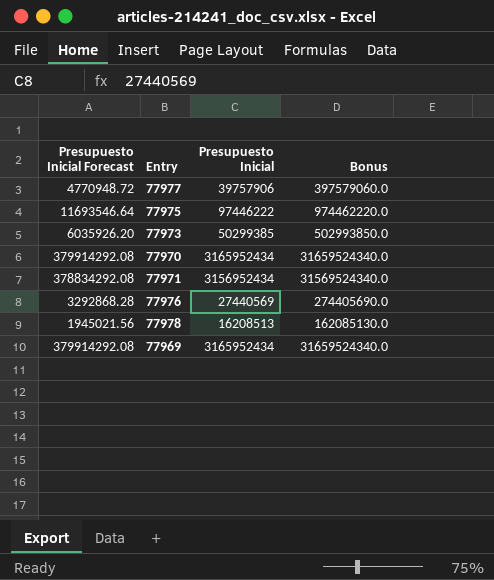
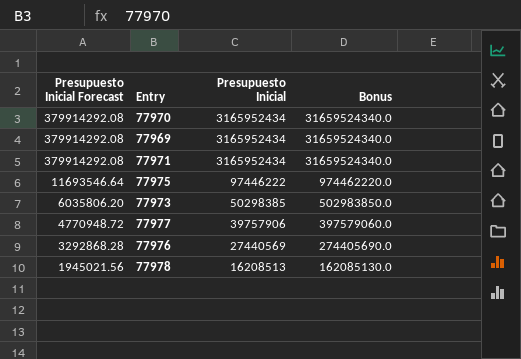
row order: none -> Presupuesto Inicial Forecast descending
77971 | Presupuesto Inicial Forecast: 378834292.08 -> 379914292.08
77971 | Presupuesto Inicial: 3156952434 -> 3165952434
77971 | Bonus: 31569524340.0 -> 31659524340.0
77973 | Presupuesto Inicial Forecast: 6035926.20 -> 6035806.20
77973 | Presupuesto Inicial: 50299385 -> 50298385
77973 | Bonus: 502993850.0 -> 502983850.0

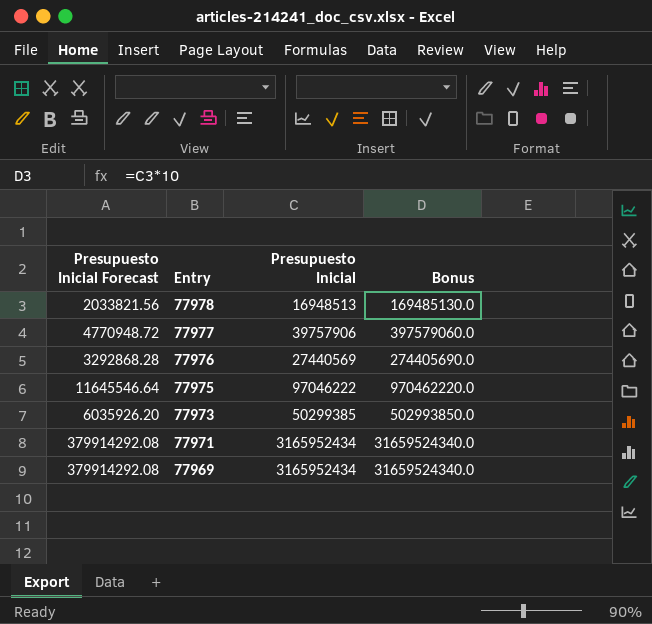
row order: Presupuesto Inicial Forecast descending -> Entry descending
row 77970: 379914292.08 | 3165952434 | 31659524340.0 -> none
77978 | Presupuesto Inicial Forecast: 1945021.56 -> 2033821.56
77978 | Presupuesto Inicial: 16208513 -> 16948513
77978 | Bonus: 162085130.0 -> 169485130.0
77975 | Presupuesto Inicial Forecast: 11693546.64 -> 11645546.64
77975 | Presupuesto Inicial: 97446222 -> 97046222
77975 | Bonus: 974462220.0 -> 970462220.0
77973 | Presupuesto Inicial Forecast: 6035806.20 -> 6035926.20
77973 | Presupuesto Inicial: 50298385 -> 50299385
77973 | Bonus: 502983850.0 -> 502993850.0

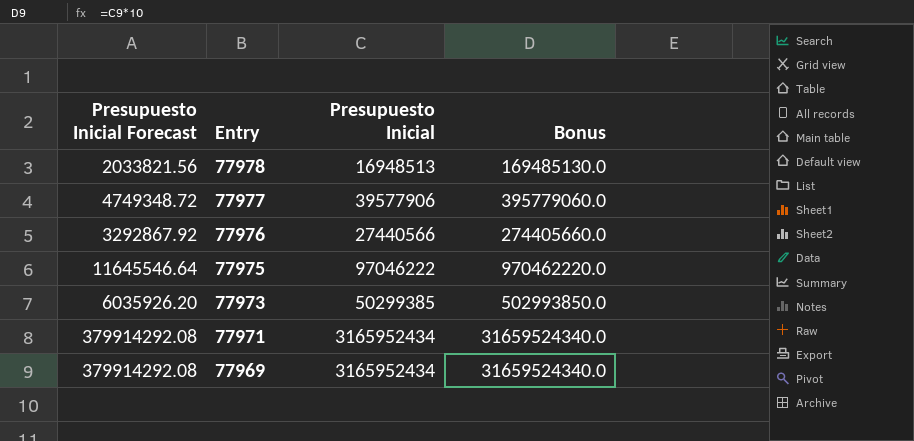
77977 | Presupuesto Inicial Forecast: 4770948.72 -> 4749348.72
77977 | Presupuesto Inicial: 39757906 -> 39577906
77977 | Bonus: 397579060.0 -> 395779060.0
77976 | Presupuesto Inicial Forecast: 3292868.28 -> 3292867.92
77976 | Presupuesto Inicial: 27440569 -> 27440566
77976 | Bonus: 274405690.0 -> 274405660.0

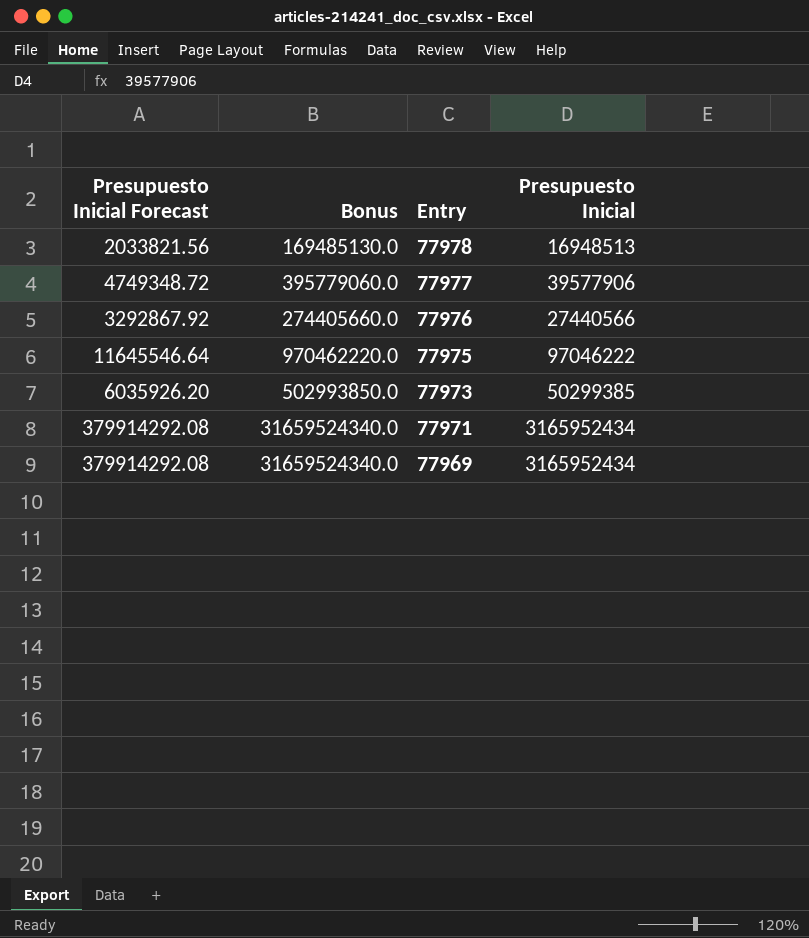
column Bonus | position: 4 -> 2

